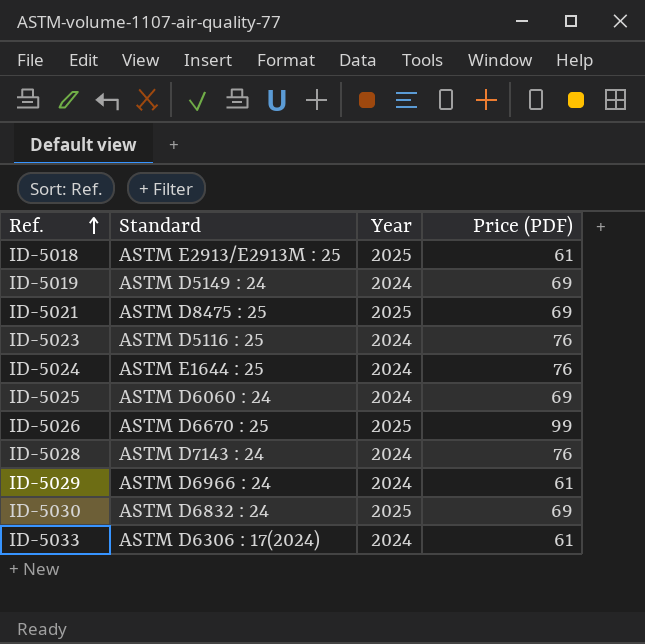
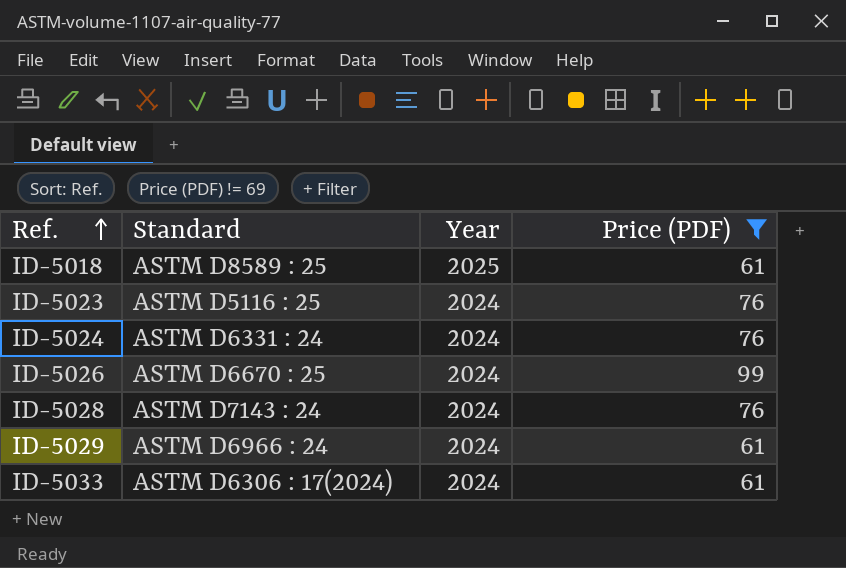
filter: none -> Price (PDF) != 69
ID-5018 | Standard: ASTM E2913/E2913M : 25 -> ASTM D8589 : 25
ID-5024 | Standard: ASTM E1644 : 25 -> ASTM D6331 : 24
ID-5026 | Year: 2025 -> 2024

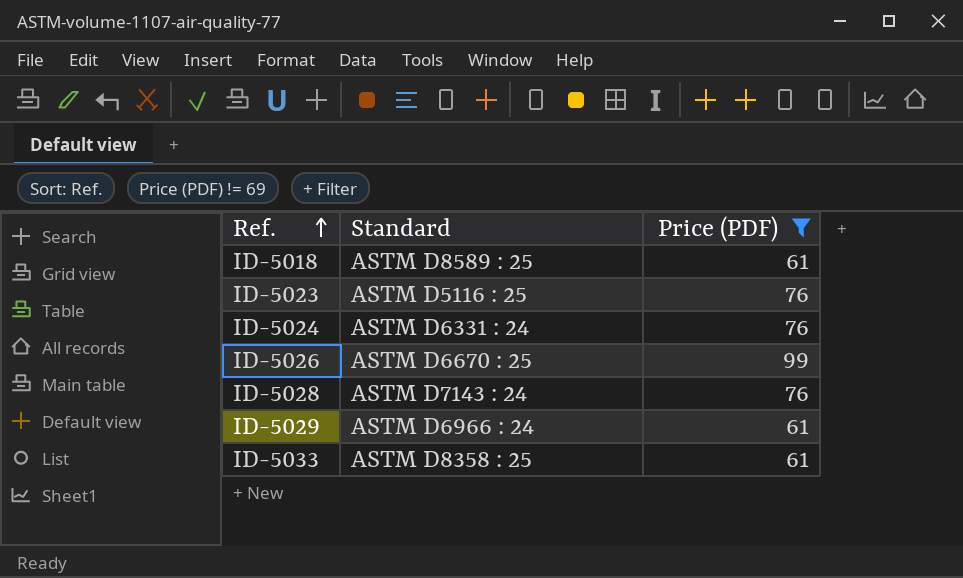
column Year | position: 3 -> none
ID-5033 | Standard: ASTM D6306 : 17(2024) -> ASTM D8358 : 25

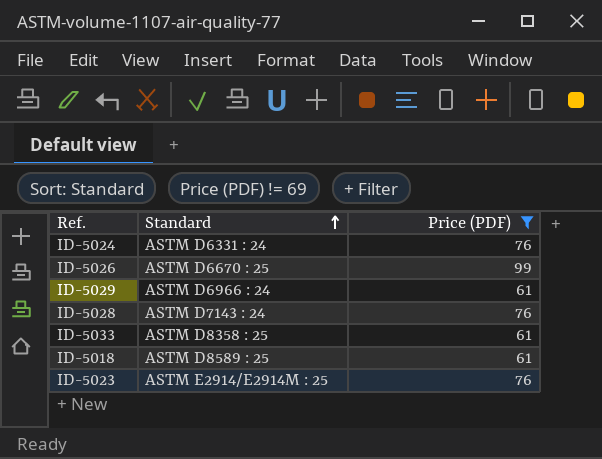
row order: Ref. ascending -> Standard ascending
ID-5023 | Standard: ASTM D5116 : 25 -> ASTM E2914/E2914M : 25

